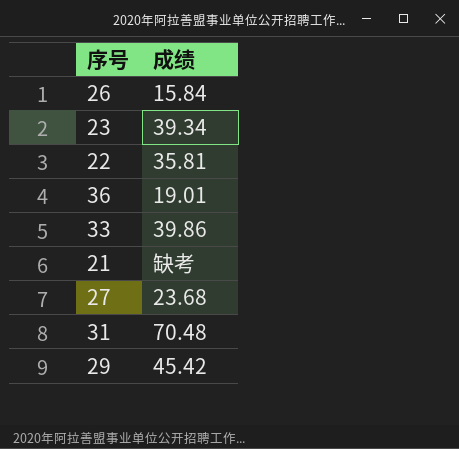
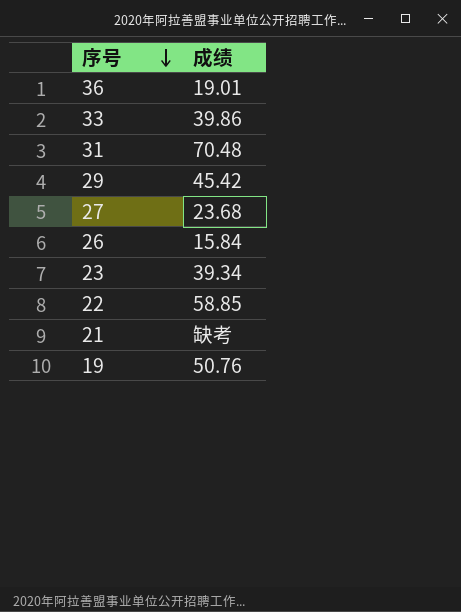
row order: none -> 序号 descending
22 | 成绩: 35.81 -> 58.85
row 19: none -> 50.76

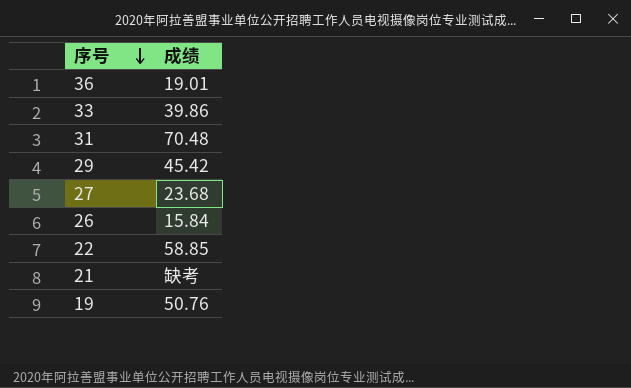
row 23: 39.34 -> none

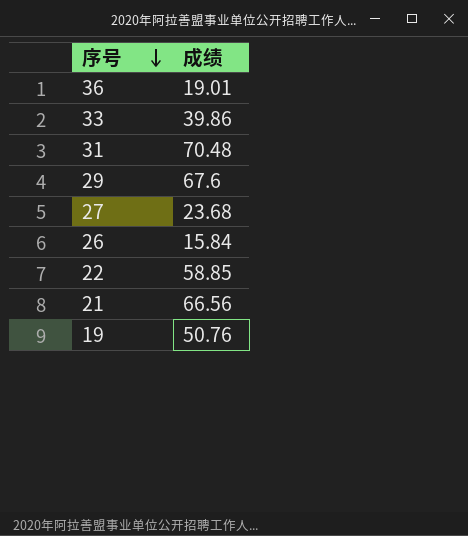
29 | 成绩: 45.42 -> 67.6
21 | 成绩: 缺考 -> 66.56

